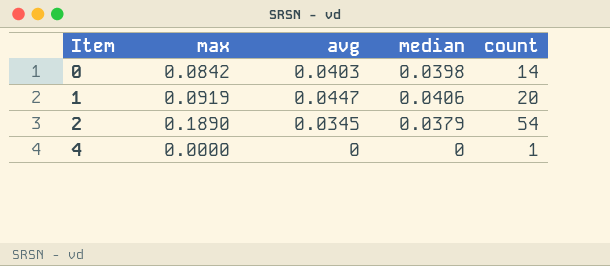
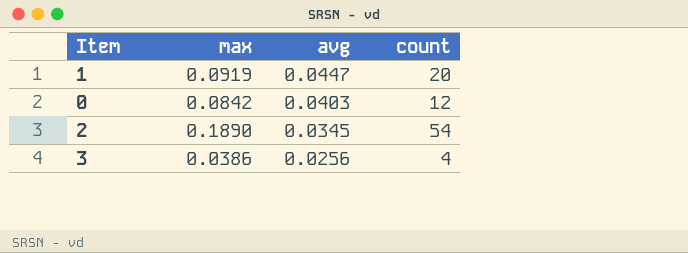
row order: Item ascending -> avg descending
column median | position: 4 -> none
row 4: 0.0000 | 0 | 0 | 1 -> none
0 | count: 14 -> 12
row 3: none -> 0.0386 | 0.0256 | 4

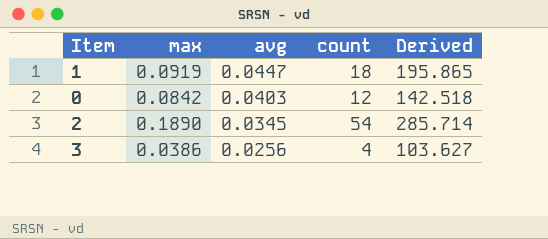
column Derived | formula: none -> [count] / [max]
1 | count: 20 -> 18

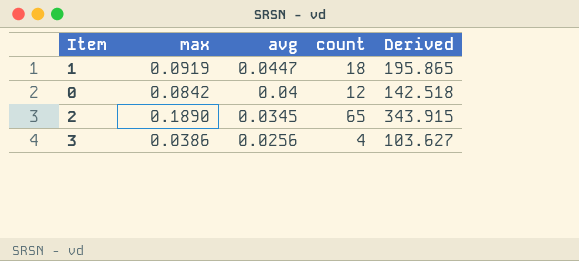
0 | avg: 0.0403 -> 0.04
2 | count: 54 -> 65
2 | Derived: 285.714 -> 343.915

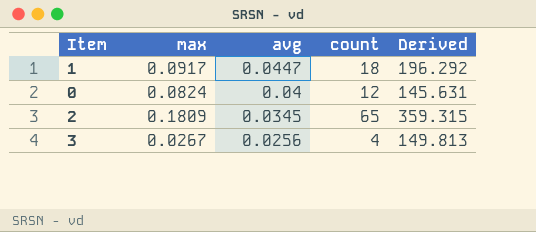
1 | max: 0.0919 -> 0.0917
1 | Derived: 195.865 -> 196.292
0 | max: 0.0842 -> 0.0824
0 | Derived: 142.518 -> 145.631
2 | max: 0.1890 -> 0.1809
2 | Derived: 343.915 -> 359.315
3 | max: 0.0386 -> 0.0267
3 | Derived: 103.627 -> 149.813

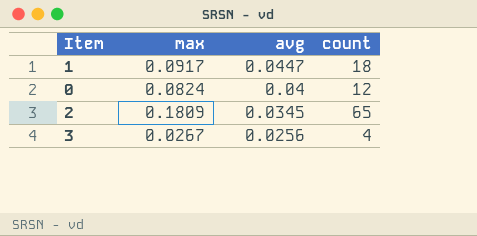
column Derived | formula: [count] / [max] -> none

